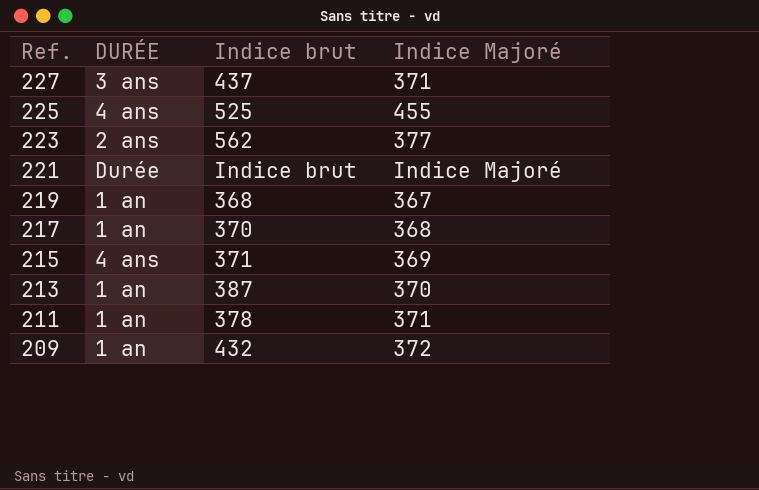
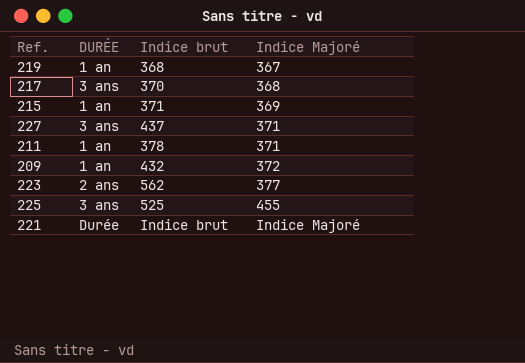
row order: Ref. descending -> Indice Majoré ascending
row 213: 1 an | 387 | 370 -> none
217 | DURÉE: 1 an -> 3 ans
215 | DURÉE: 4 ans -> 1 an
225 | DURÉE: 4 ans -> 3 ans

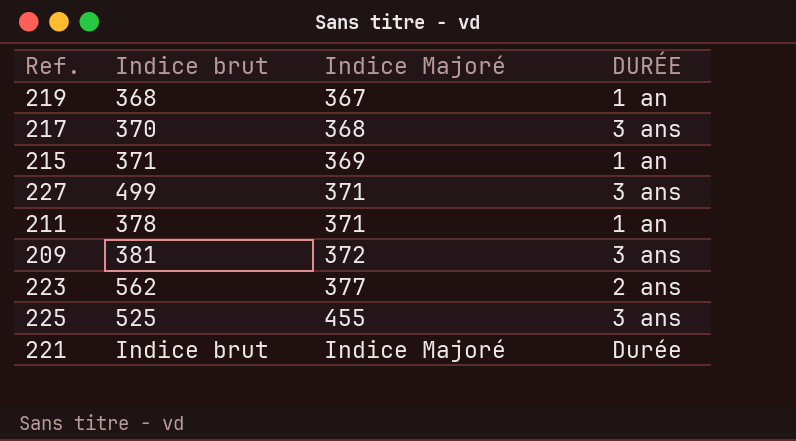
column DURÉE | position: 2 -> 4
227 | Indice brut: 437 -> 499
209 | Indice brut: 432 -> 381
209 | DURÉE: 1 an -> 3 ans

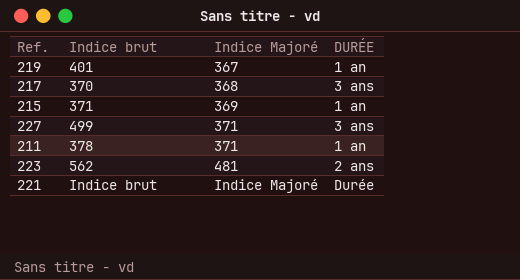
row 209: 381 | 372 | 3 ans -> none
row 225: 525 | 455 | 3 ans -> none
219 | Indice brut: 368 -> 401
223 | Indice Majoré: 377 -> 481

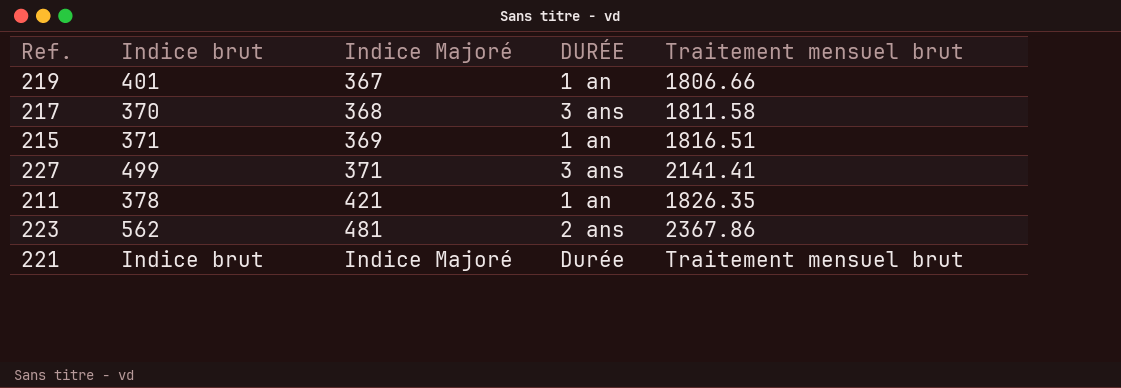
column Traitement mensuel brut | position: none -> 5
211 | Indice Majoré: 371 -> 421

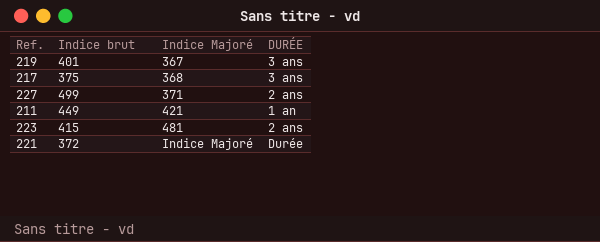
column Traitement mensuel brut | position: 5 -> none
row 215: 371 | 369 | 1 an | 1816.51 -> none
219 | DURÉE: 1 an -> 3 ans
217 | Indice brut: 370 -> 375
227 | DURÉE: 3 ans -> 2 ans
211 | Indice brut: 378 -> 449
223 | Indice brut: 562 -> 415
221 | Indice brut: Indice brut -> 372

